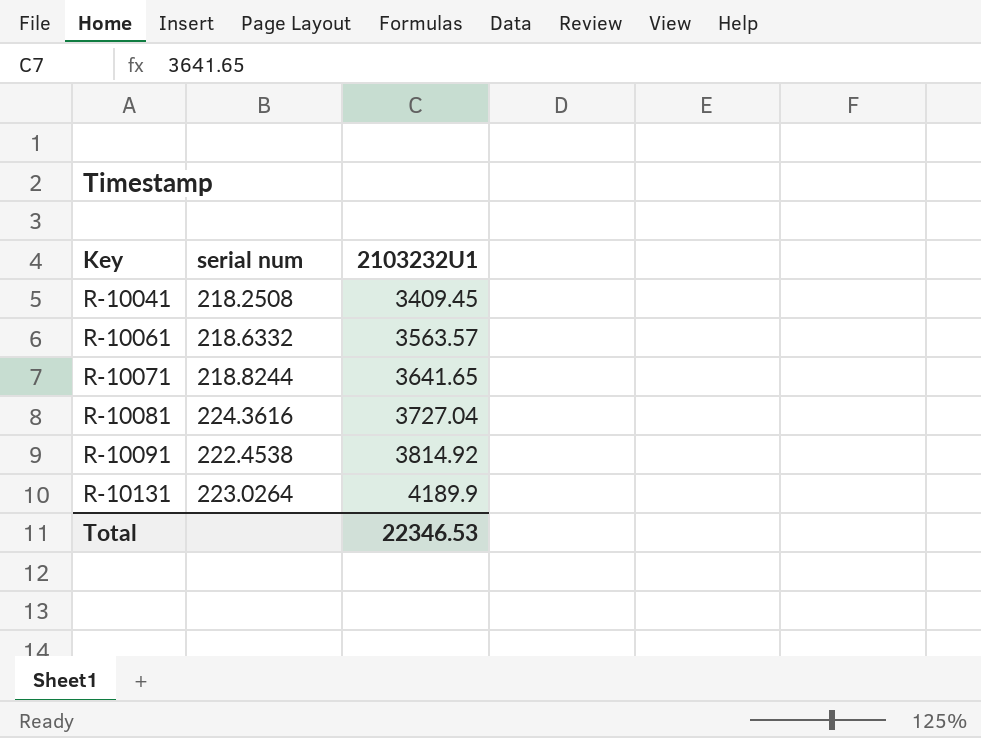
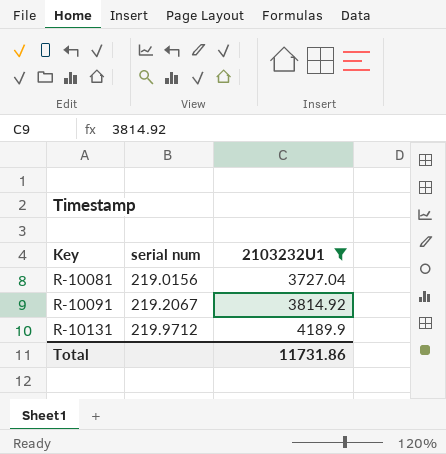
filter: none -> 2103232U1 >= 3727.04
R-10081 | serial num: 224.3616 -> 219.0156
R-10091 | serial num: 222.4538 -> 219.2067
R-10131 | serial num: 223.0264 -> 219.9712
Total | 2103232U1: 22346.53 -> 11731.86

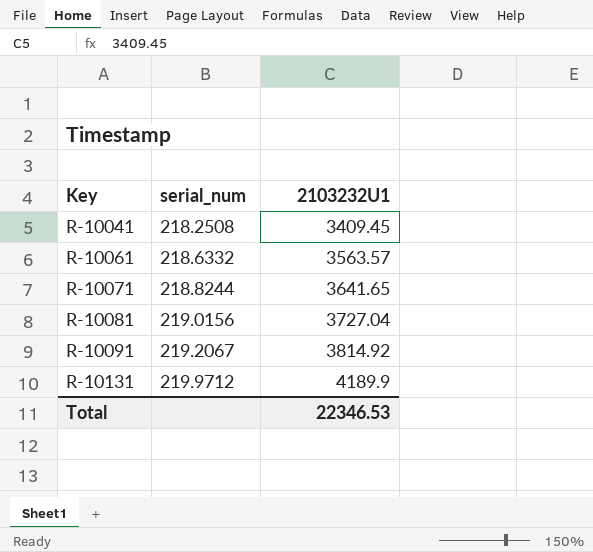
filter: 2103232U1 >= 3727.04 -> none
column name: serial num -> serial_num
Total | 2103232U1: 11731.86 -> 22346.53

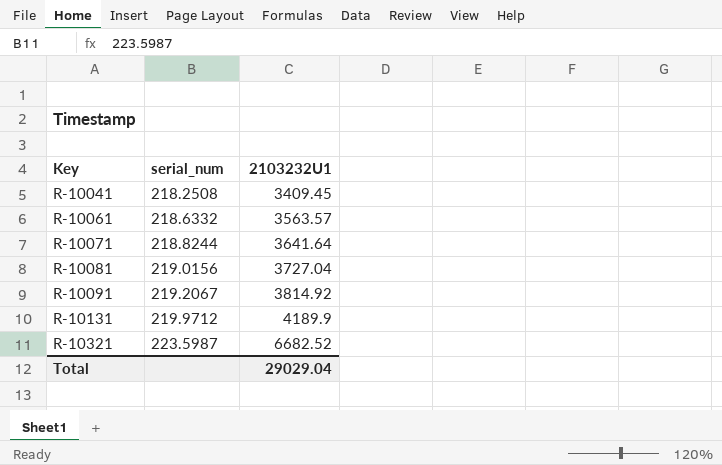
R-10071 | 2103232U1: 3641.65 -> 3641.64
row R-10321: none -> 223.5987 | 6682.52
Total | 2103232U1: 22346.53 -> 29029.04

